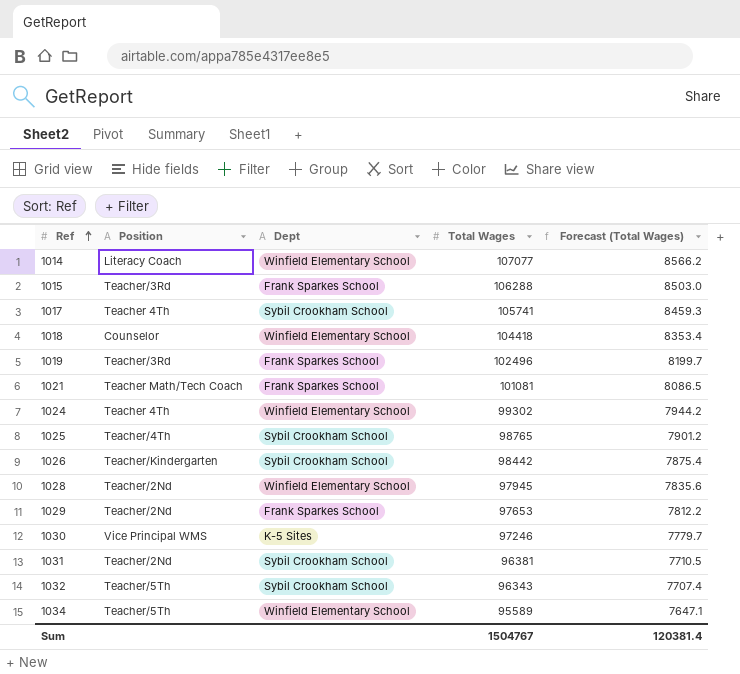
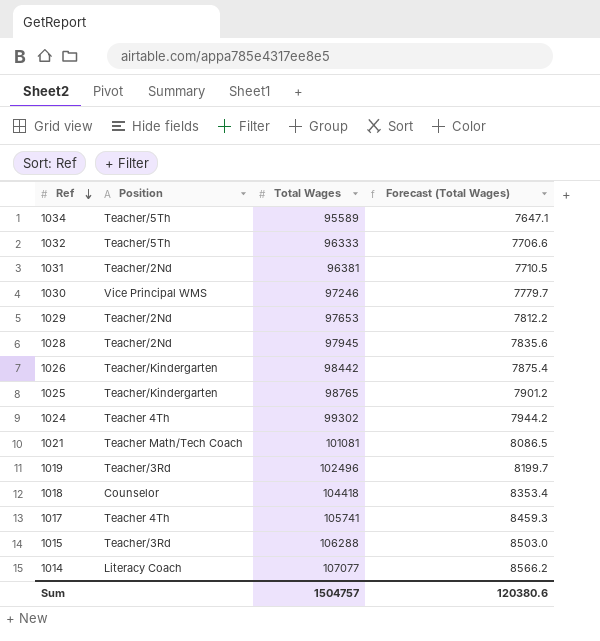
row order: Ref ascending -> Ref descending
column Dept | position: 3 -> none
1032 | Total Wages: 96343 -> 96333
1032 | Forecast (Total Wages): 7707.4 -> 7706.6
1025 | Position: Teacher/4Th -> Teacher/Kindergarten
Sum | Total Wages: 1504767 -> 1504757
Sum | Forecast (Total Wages): 120381.4 -> 120380.6

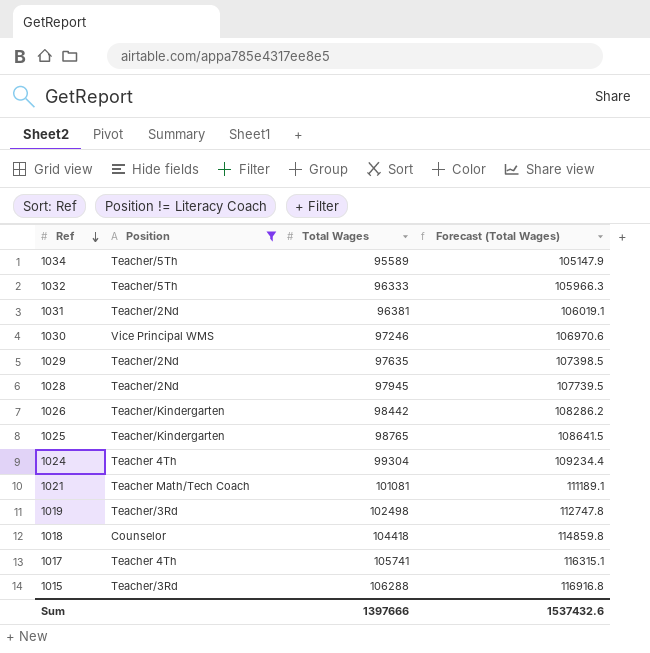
filter: none -> Position != Literacy Coach
column Forecast (Total Wages) | formula: [Total Wages] * 0.08 -> [Total Wages] * 1.1
1029 | Total Wages: 97653 -> 97635
1024 | Total Wages: 99302 -> 99304
1019 | Total Wages: 102496 -> 102498
Sum | Total Wages: 1504757 -> 1397666
Sum | Forecast (Total Wages): 120380.6 -> 1537432.6

